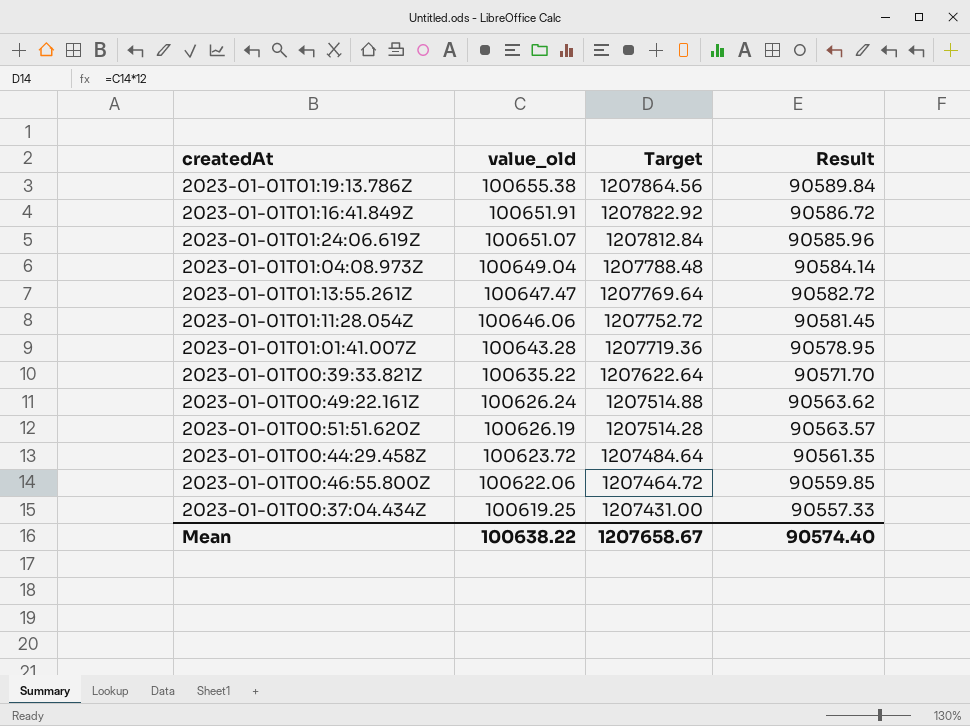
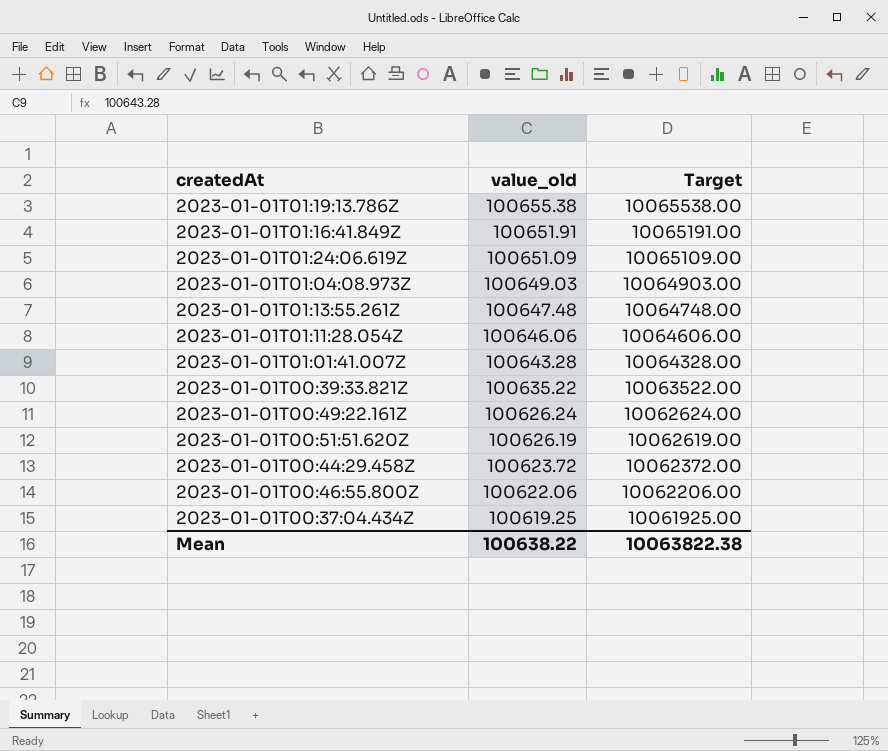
column Result | formula: [value_old] * 0.9 -> none
column Target | formula: [value_old] * 12 -> [value_old] * 100
2023-01-01T01:24:06.619Z | value_old: 100651.07 -> 100651.09
2023-01-01T01:04:08.973Z | value_old: 100649.04 -> 100649.03
2023-01-01T01:13:55.261Z | value_old: 100647.47 -> 100647.48
Mean | Target: 1207658.67 -> 10063822.38

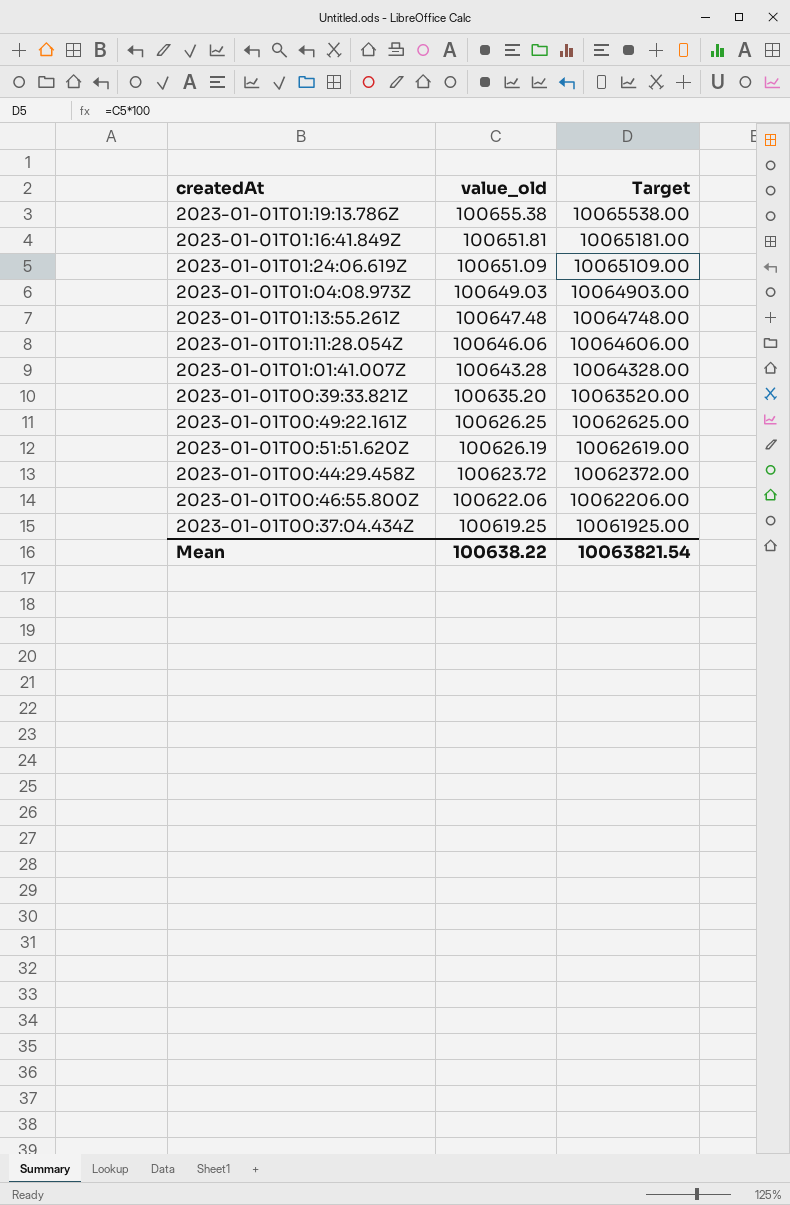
2023-01-01T01:16:41.849Z | value_old: 100651.91 -> 100651.81
2023-01-01T01:16:41.849Z | Target: 10065191.00 -> 10065181.00
2023-01-01T00:39:33.821Z | value_old: 100635.22 -> 100635.20
2023-01-01T00:39:33.821Z | Target: 10063522.00 -> 10063520.00
2023-01-01T00:49:22.161Z | value_old: 100626.24 -> 100626.25
2023-01-01T00:49:22.161Z | Target: 10062624.00 -> 10062625.00
Mean | Target: 10063822.38 -> 10063821.54

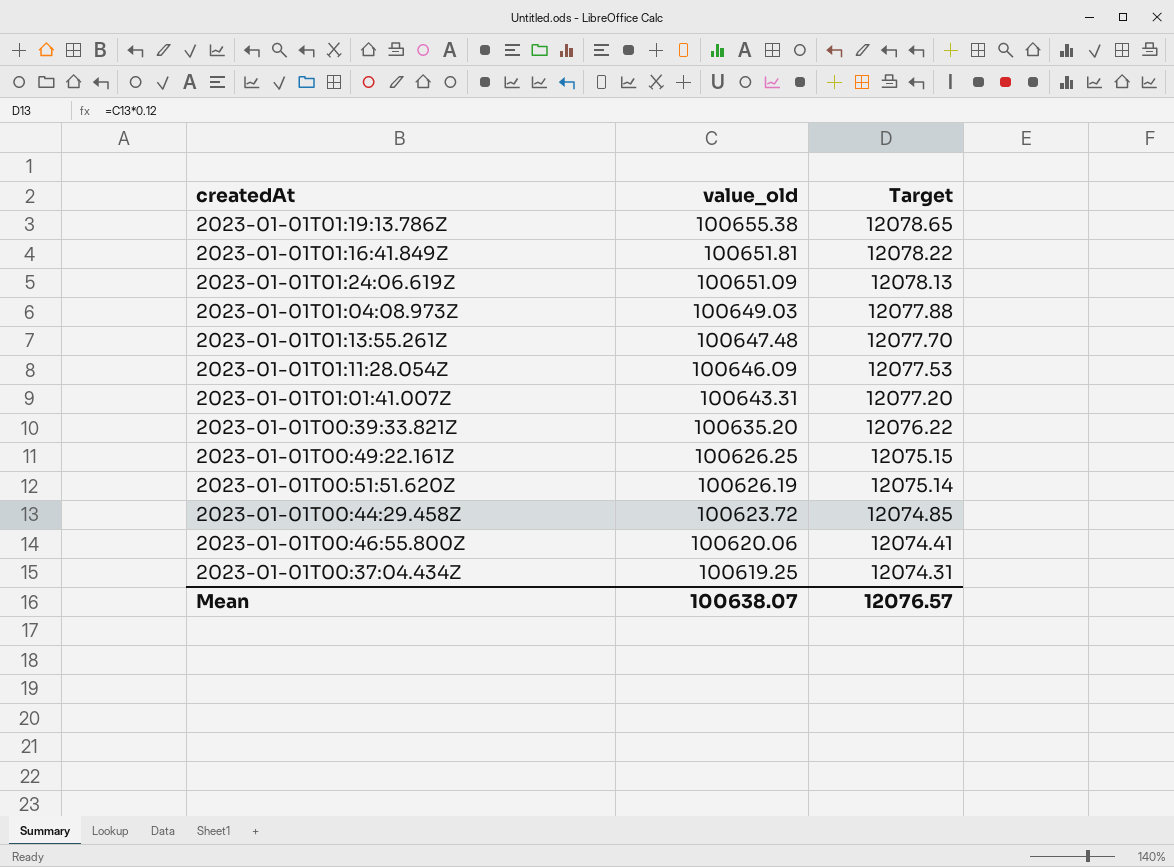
column Target | formula: [value_old] * 100 -> [value_old] * 0.12
2023-01-01T01:11:28.054Z | value_old: 100646.06 -> 100646.09
2023-01-01T01:01:41.007Z | value_old: 100643.28 -> 100643.31
2023-01-01T00:46:55.800Z | value_old: 100622.06 -> 100620.06
Mean | value_old: 100638.22 -> 100638.07
Mean | Target: 10063821.54 -> 12076.57

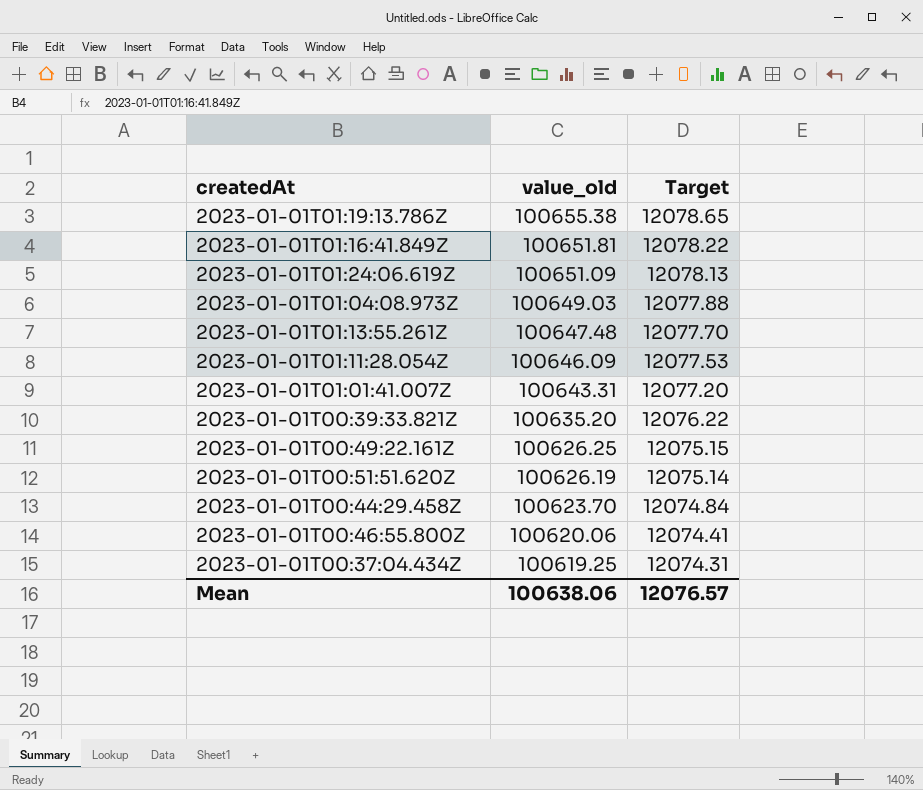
2023-01-01T00:44:29.458Z | value_old: 100623.72 -> 100623.70
2023-01-01T00:44:29.458Z | Target: 12074.85 -> 12074.84
Mean | value_old: 100638.07 -> 100638.06

